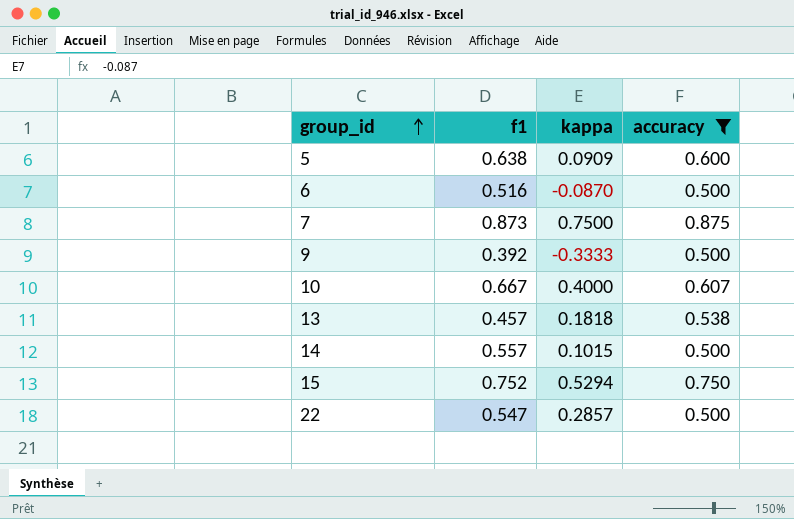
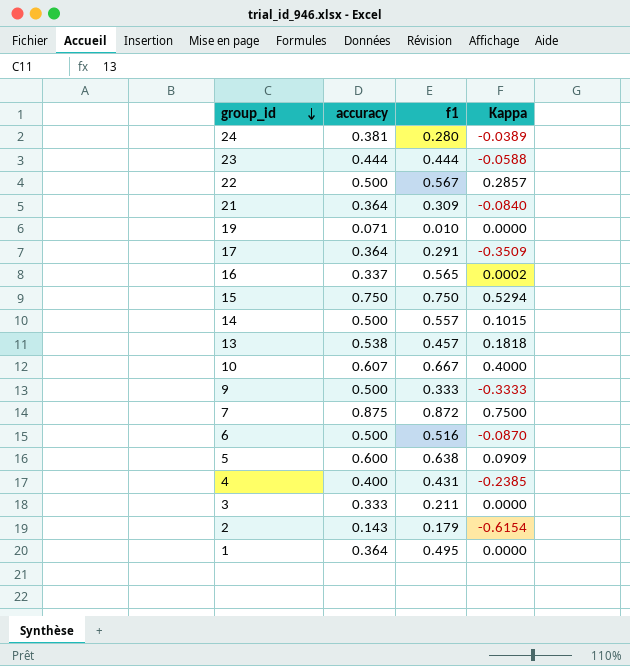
filter: accuracy >= 0.500 -> none
row order: group_id ascending -> group_id descending
column accuracy | position: 4 -> 2
column name: kappa -> Kappa
22 | f1: 0.547 -> 0.567
15 | f1: 0.752 -> 0.750
9 | f1: 0.392 -> 0.333
7 | f1: 0.873 -> 0.872

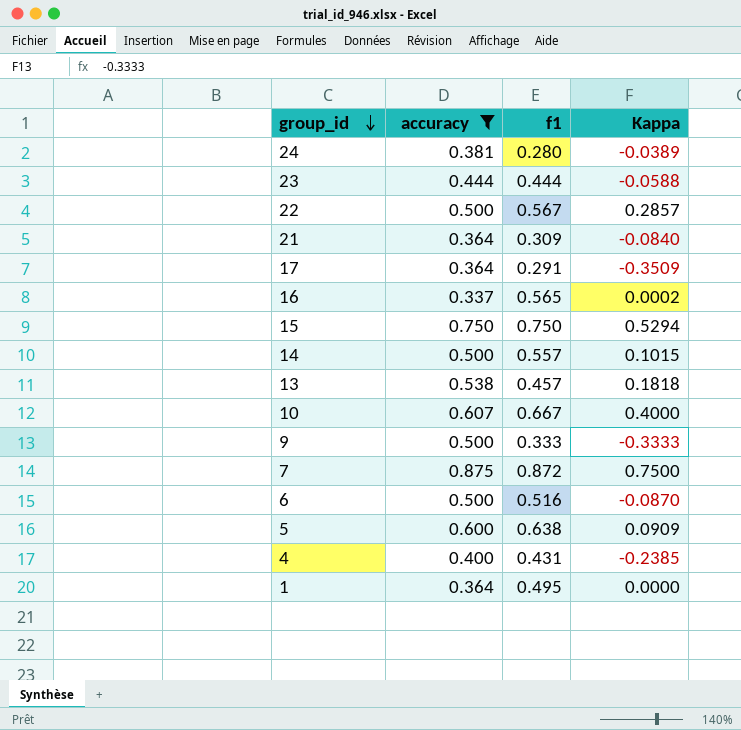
filter: none -> accuracy >= 0.337

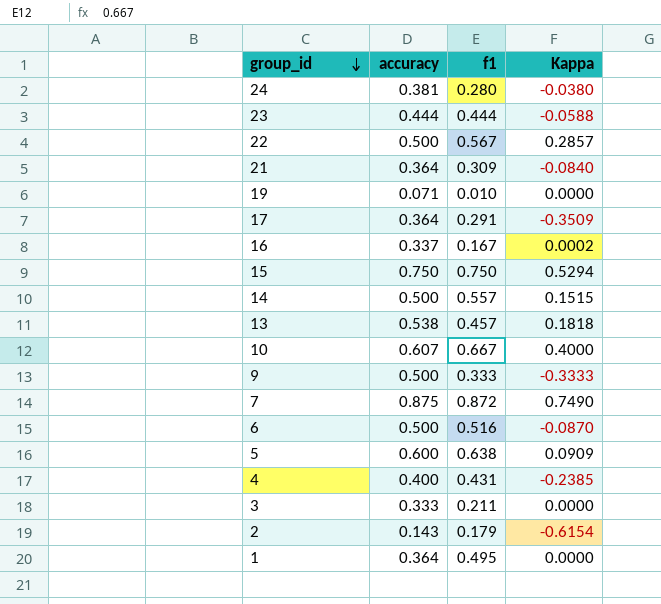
filter: accuracy >= 0.337 -> none
24 | Kappa: -0.0389 -> -0.0380
16 | f1: 0.565 -> 0.167
14 | Kappa: 0.1015 -> 0.1515
7 | Kappa: 0.7500 -> 0.7490

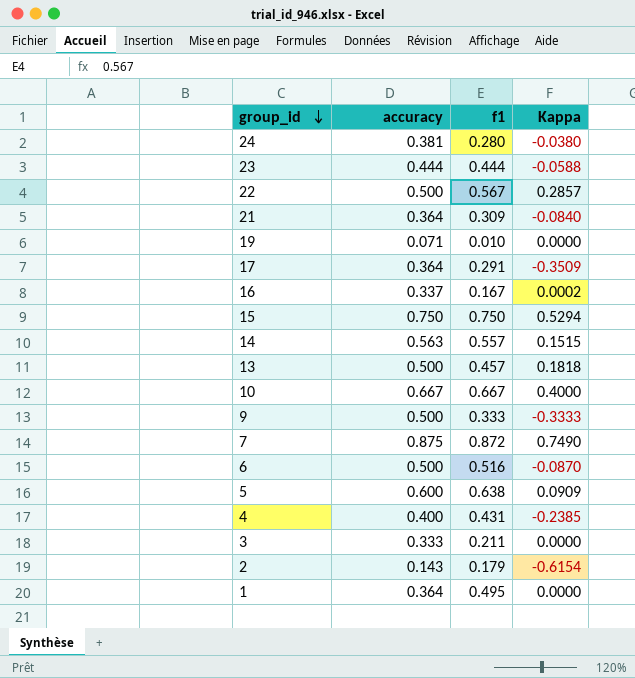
14 | accuracy: 0.500 -> 0.563
13 | accuracy: 0.538 -> 0.500
10 | accuracy: 0.607 -> 0.667

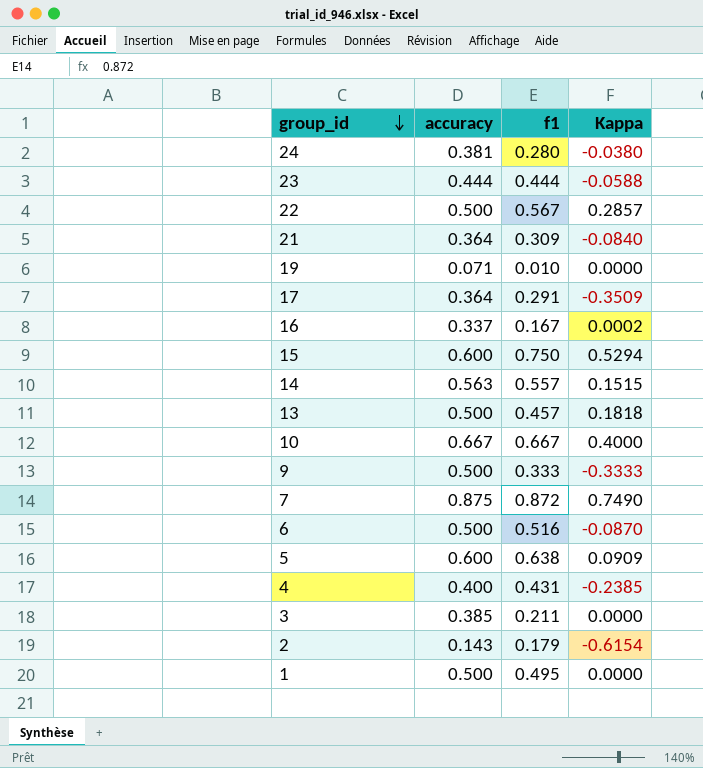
15 | accuracy: 0.750 -> 0.600
3 | accuracy: 0.333 -> 0.385
1 | accuracy: 0.364 -> 0.500

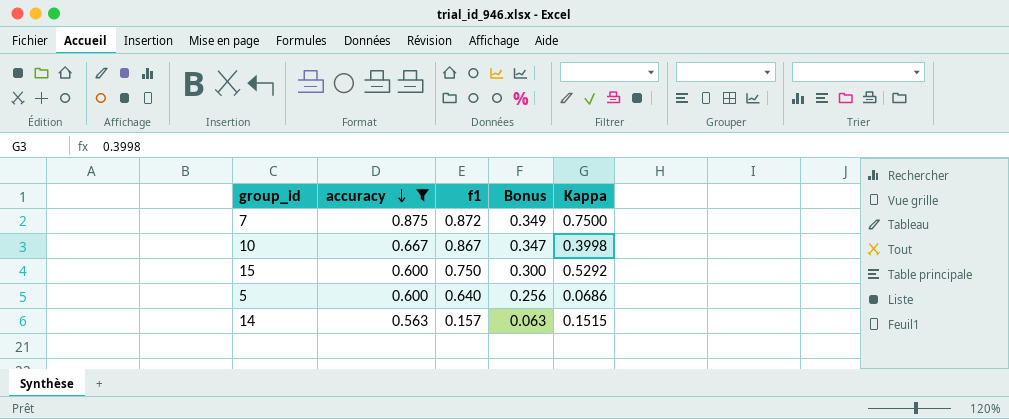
filter: none -> accuracy >= 0.563
row order: group_id descending -> accuracy descending
column Bonus | formula: none -> [f1] * 0.4
7 | Kappa: 0.7490 -> 0.7500
10 | f1: 0.667 -> 0.867
10 | Kappa: 0.4000 -> 0.3998
15 | Kappa: 0.5294 -> 0.5292
5 | f1: 0.638 -> 0.640
5 | Kappa: 0.0909 -> 0.0686
14 | f1: 0.557 -> 0.157

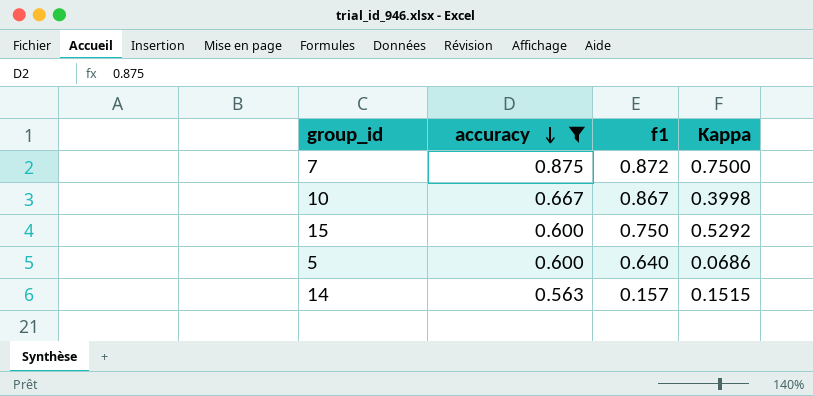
column Bonus | formula: [f1] * 0.4 -> none

